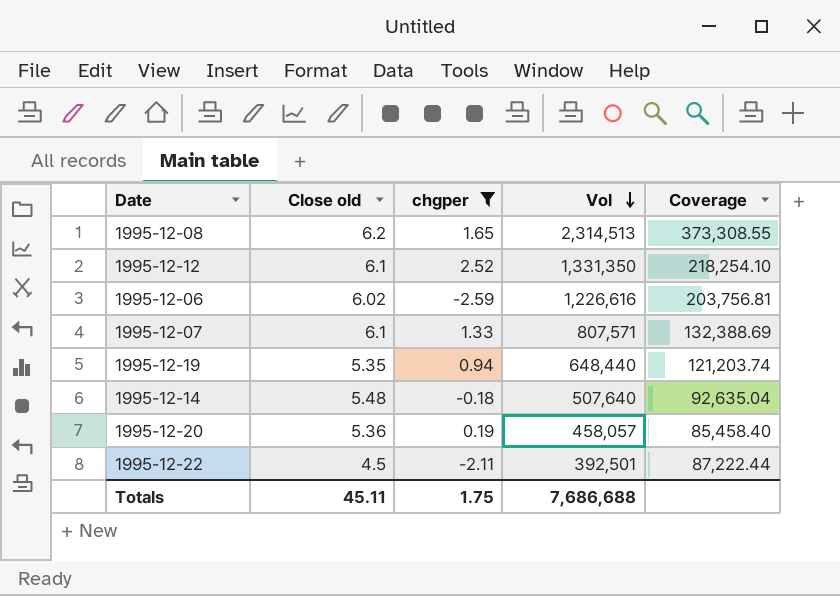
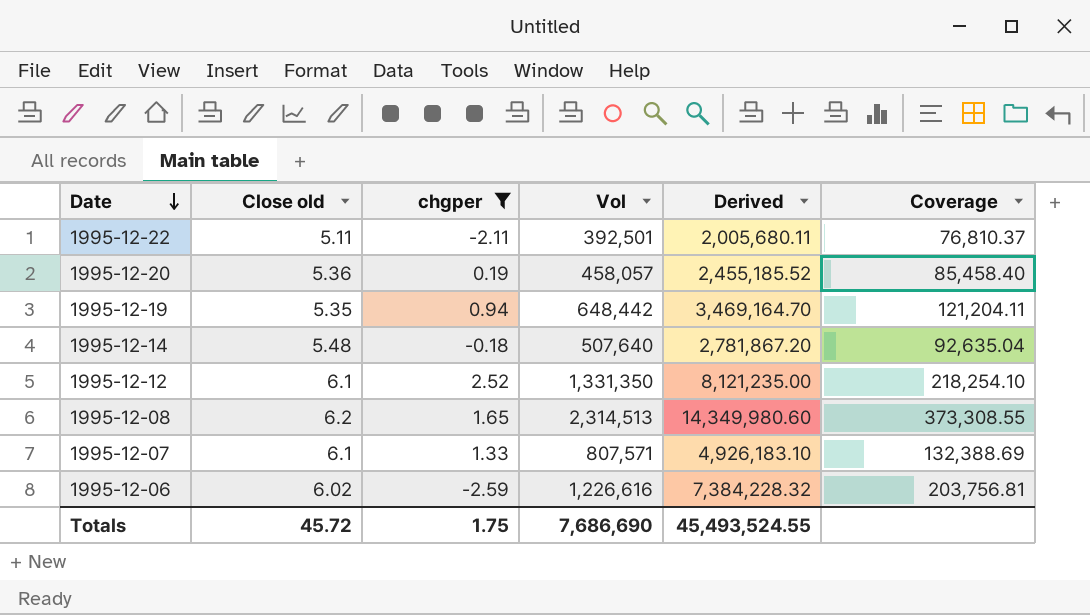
row order: Vol descending -> Date descending
column Derived | formula: none -> [Close old] * [Vol]
1995-12-22 | Close old: 4.5 -> 5.11
1995-12-22 | Coverage: 87,222.44 -> 76,810.37
1995-12-19 | Vol: 648,440 -> 648,442
1995-12-19 | Coverage: 121,203.74 -> 121,204.11
Totals | Close old: 45.11 -> 45.72
Totals | Vol: 7,686,688 -> 7,686,690

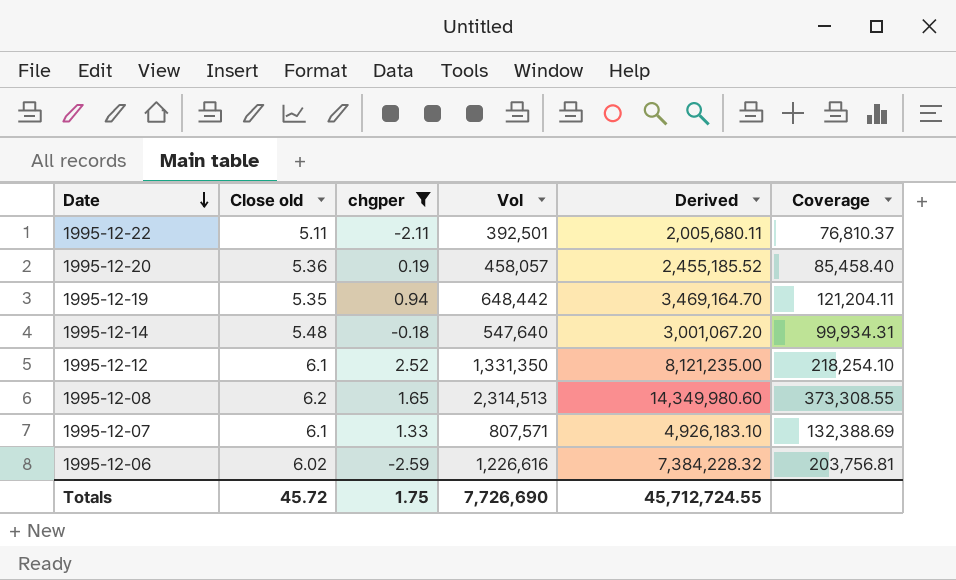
1995-12-14 | Vol: 507,640 -> 547,640
1995-12-14 | Derived: 2,781,867.20 -> 3,001,067.20
1995-12-14 | Coverage: 92,635.04 -> 99,934.31
Totals | Vol: 7,686,690 -> 7,726,690
Totals | Derived: 45,493,524.55 -> 45,712,724.55

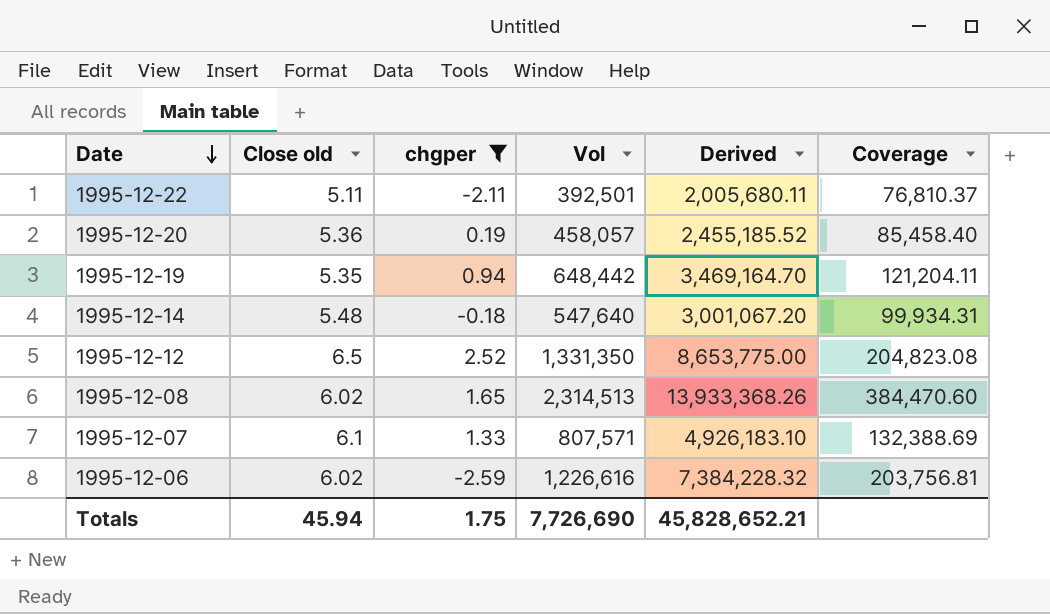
1995-12-12 | Close old: 6.1 -> 6.5
1995-12-12 | Derived: 8,121,235.00 -> 8,653,775.00
1995-12-12 | Coverage: 218,254.10 -> 204,823.08
1995-12-08 | Close old: 6.2 -> 6.02
1995-12-08 | Derived: 14,349,980.60 -> 13,933,368.26
1995-12-08 | Coverage: 373,308.55 -> 384,470.60
Totals | Close old: 45.72 -> 45.94
Totals | Derived: 45,712,724.55 -> 45,828,652.21

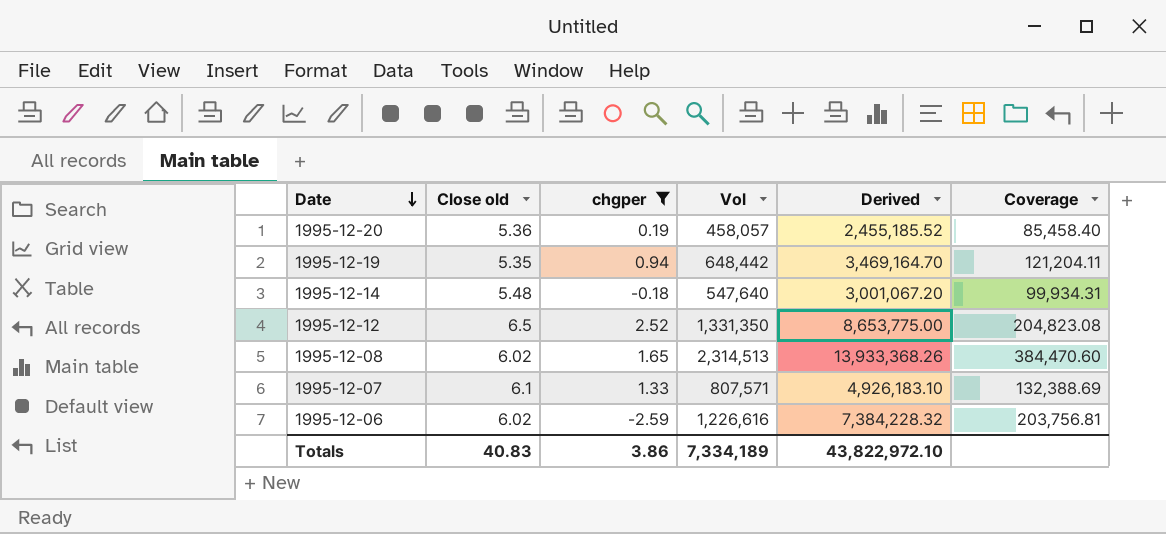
row 1995-12-22: 5.11 | -2.11 | 392,501 | 2,005,680.11 | 76,810.37 -> none
Totals | Close old: 45.94 -> 40.83
Totals | chgper: 1.75 -> 3.86
Totals | Vol: 7,726,690 -> 7,334,189
Totals | Derived: 45,828,652.21 -> 43,822,972.10

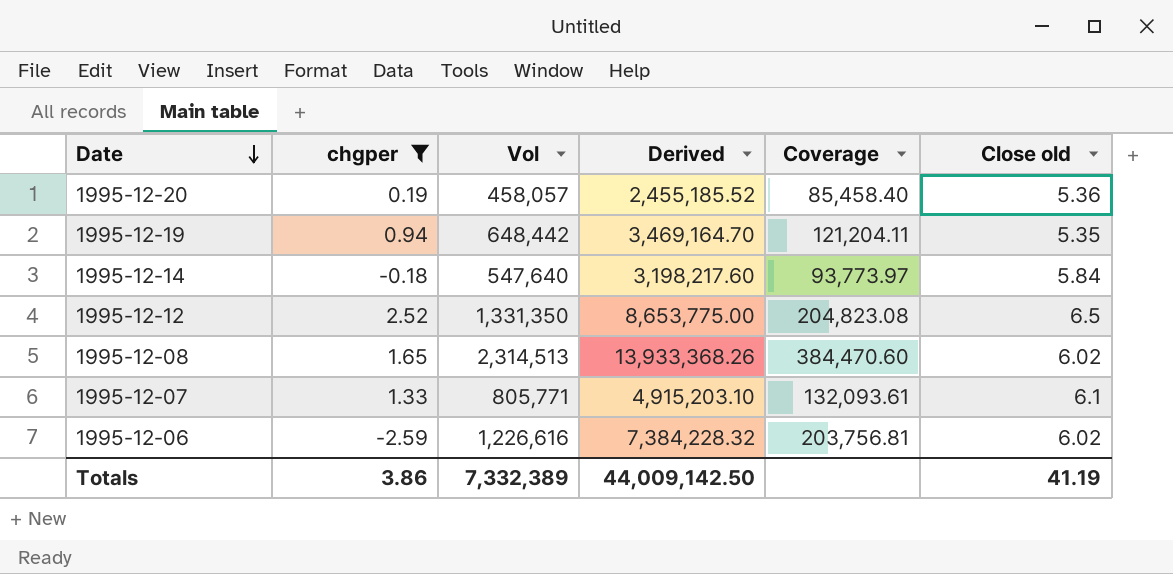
column Close old | position: 2 -> 6
1995-12-14 | Derived: 3,001,067.20 -> 3,198,217.60
1995-12-14 | Coverage: 99,934.31 -> 93,773.97
1995-12-14 | Close old: 5.48 -> 5.84
1995-12-07 | Vol: 807,571 -> 805,771
1995-12-07 | Derived: 4,926,183.10 -> 4,915,203.10
1995-12-07 | Coverage: 132,388.69 -> 132,093.61
Totals | Vol: 7,334,189 -> 7,332,389
Totals | Derived: 43,822,972.10 -> 44,009,142.50
Totals | Close old: 40.83 -> 41.19

